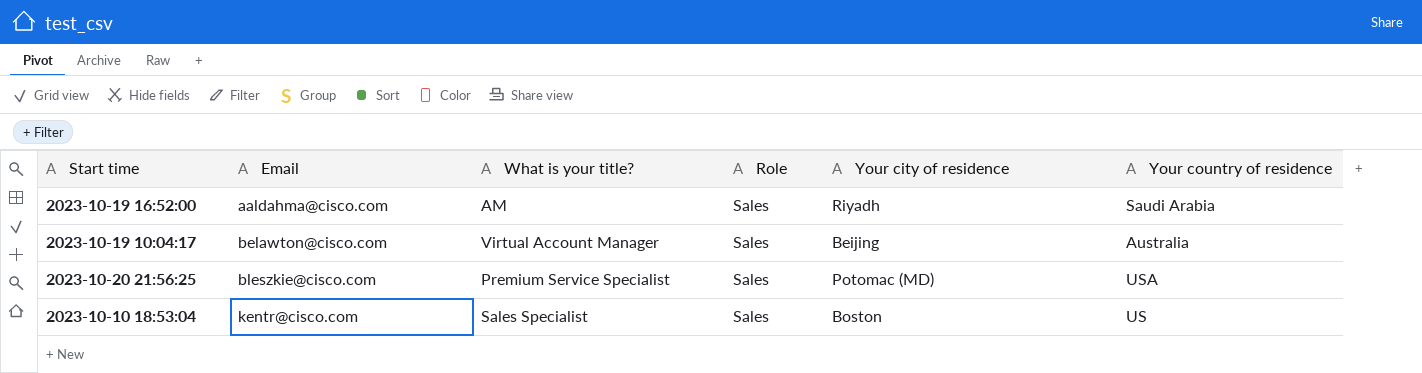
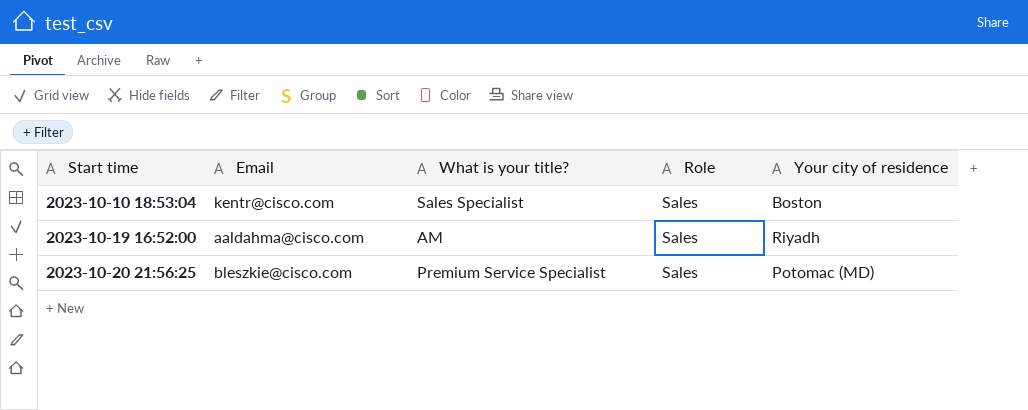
row order: Email ascending -> Start time ascending
column Your country of residence | position: 6 -> none
row 2023-10-19 10:04:17: belawton@cisco.com | Virtual Account Manager | Sales | Beijing | Australia -> none

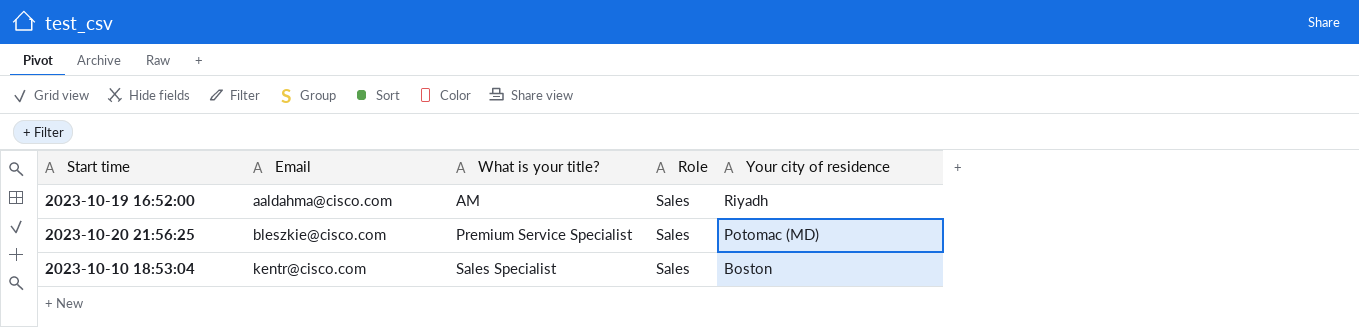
row order: Start time ascending -> Email ascending

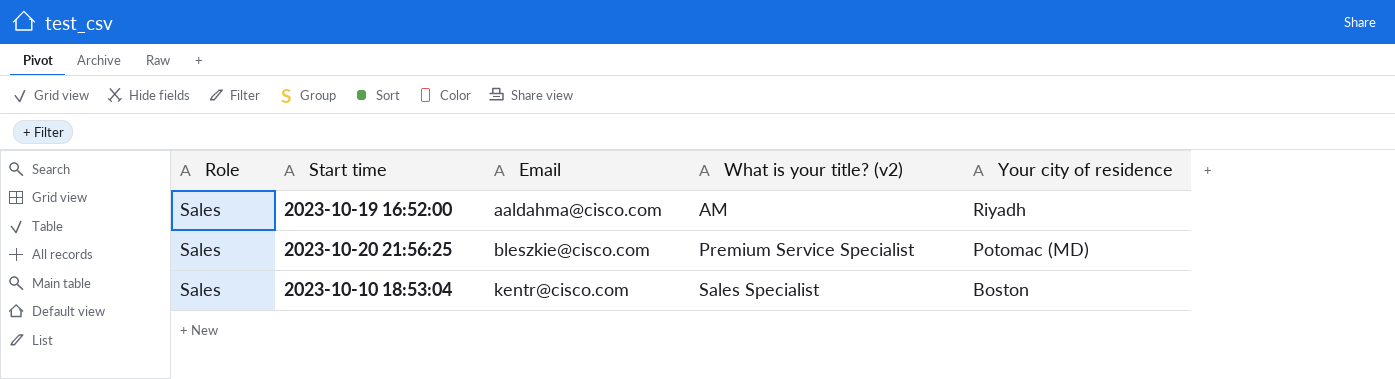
column Role | position: 4 -> 1
column name: What is your title? -> What is your title? (v2)

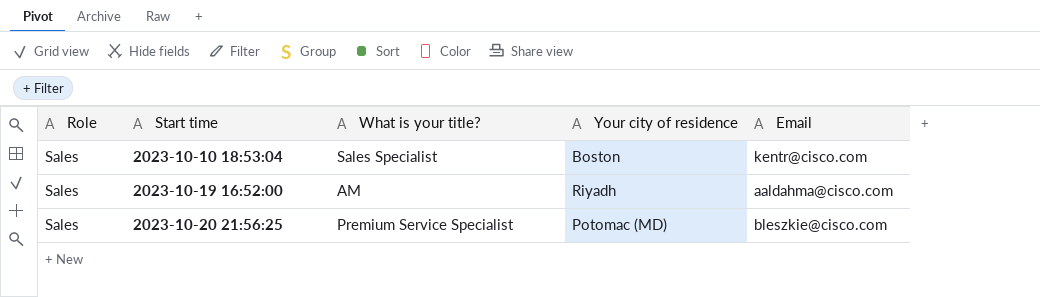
row order: Email ascending -> Start time ascending
column name: What is your title? (v2) -> What is your title?
column Email | position: 3 -> 5

